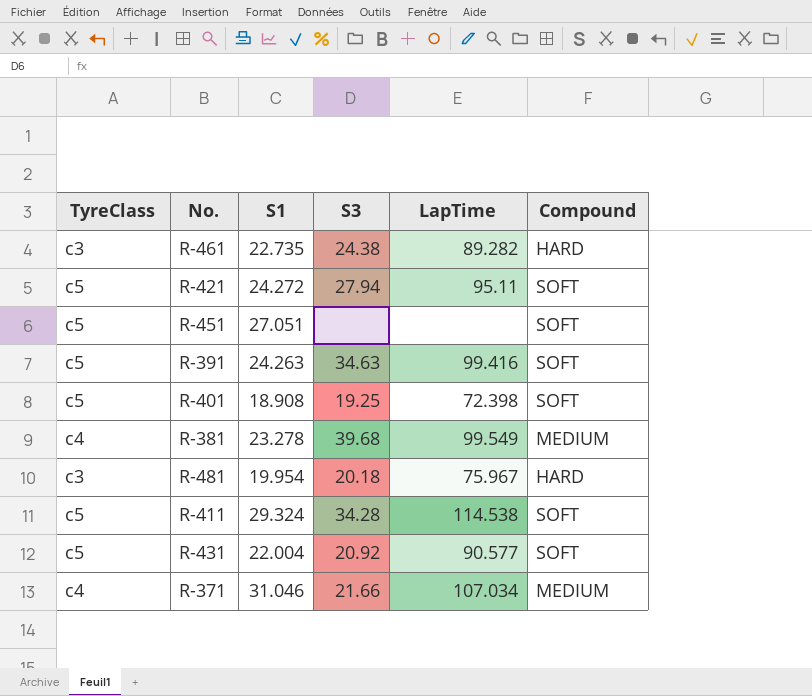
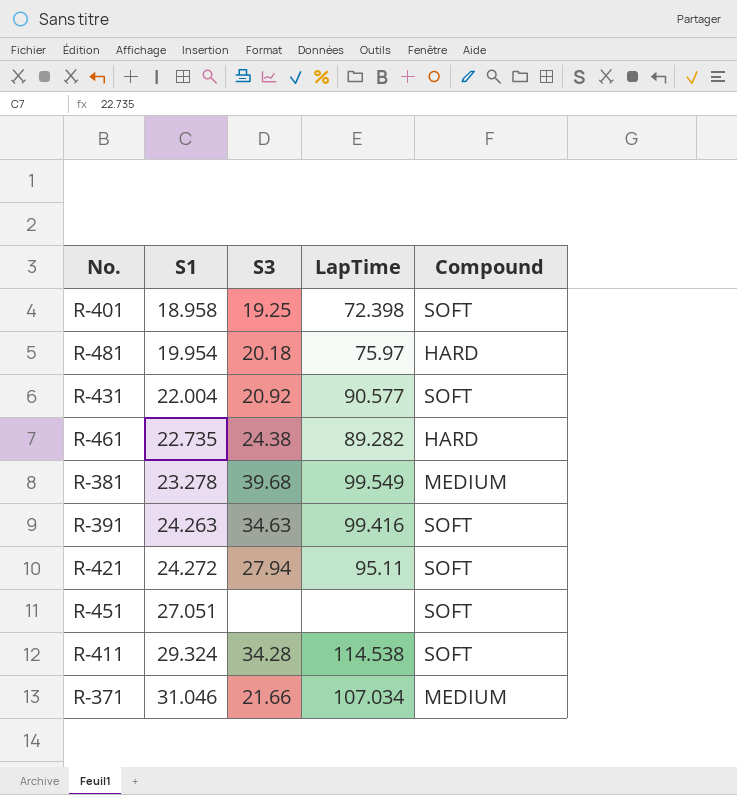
row order: none -> S1 ascending
column TyreClass | position: 1 -> none
R-401 | S1: 18.908 -> 18.958
R-481 | LapTime: 75.967 -> 75.97

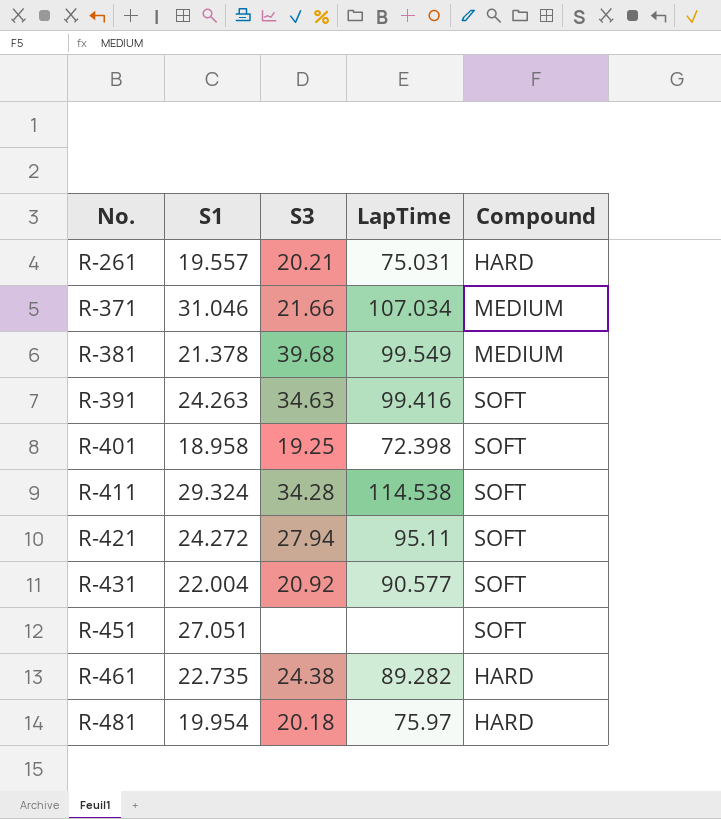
row order: S1 ascending -> No. ascending
row R-261: none -> 19.557 | 20.21 | 75.031 | HARD
R-381 | S1: 23.278 -> 21.378

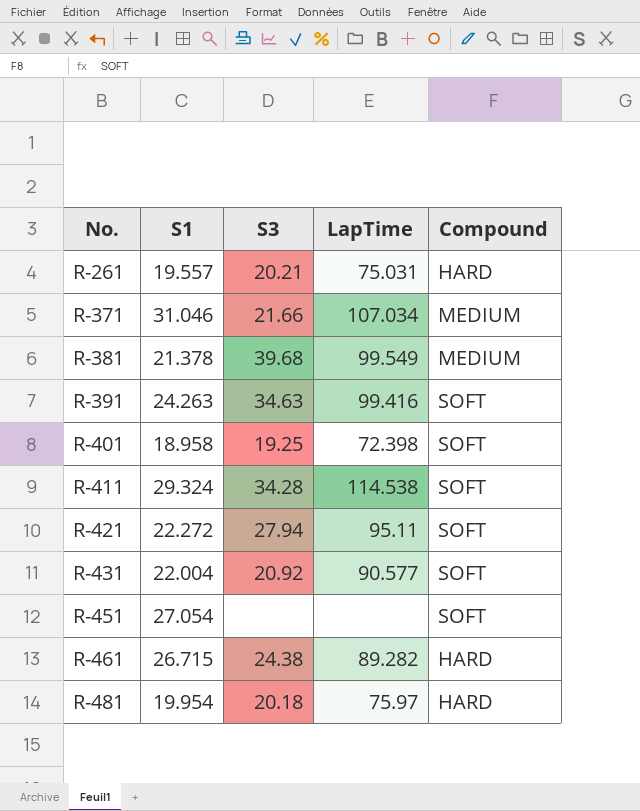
R-421 | S1: 24.272 -> 22.272
R-451 | S1: 27.051 -> 27.054
R-461 | S1: 22.735 -> 26.715

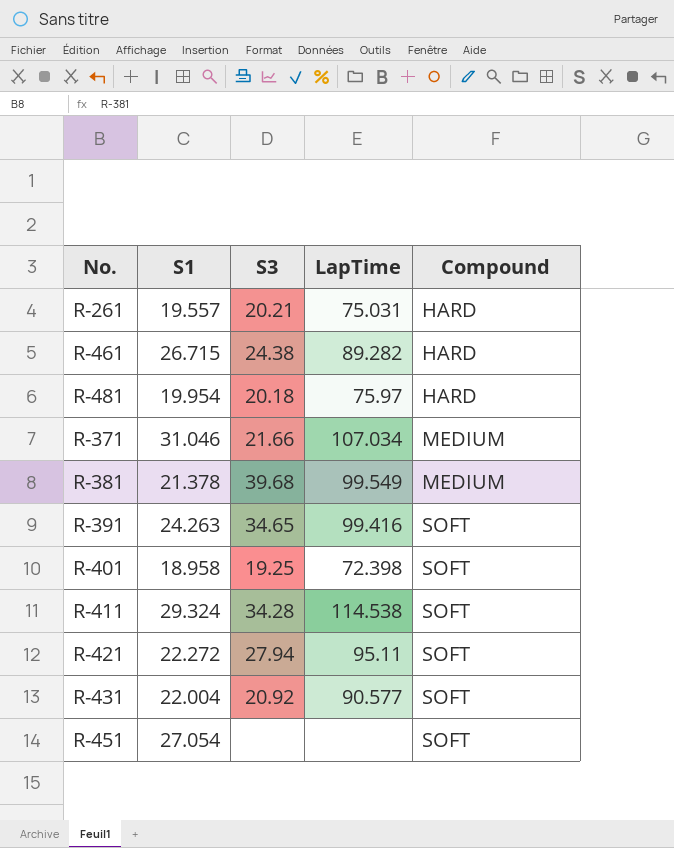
row order: No. ascending -> Compound ascending
R-391 | S3: 34.63 -> 34.65

